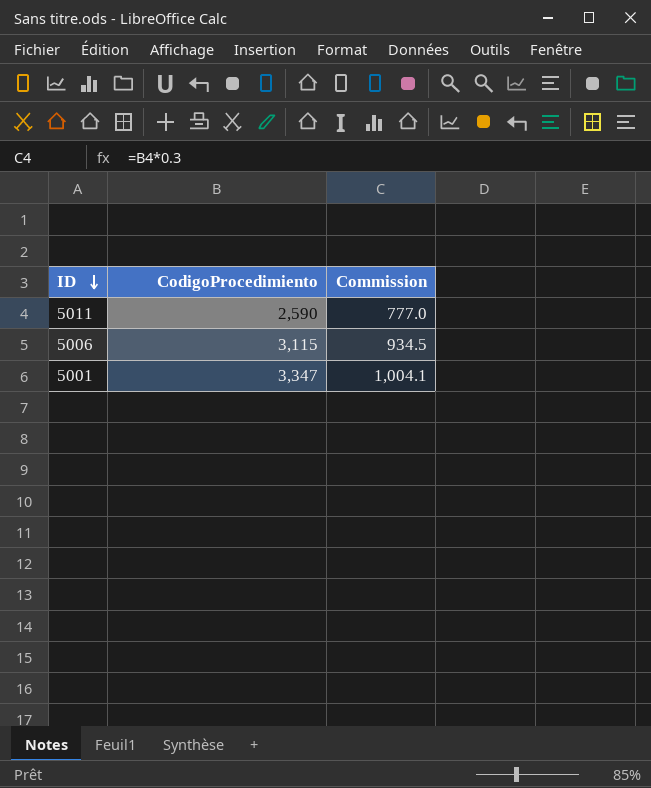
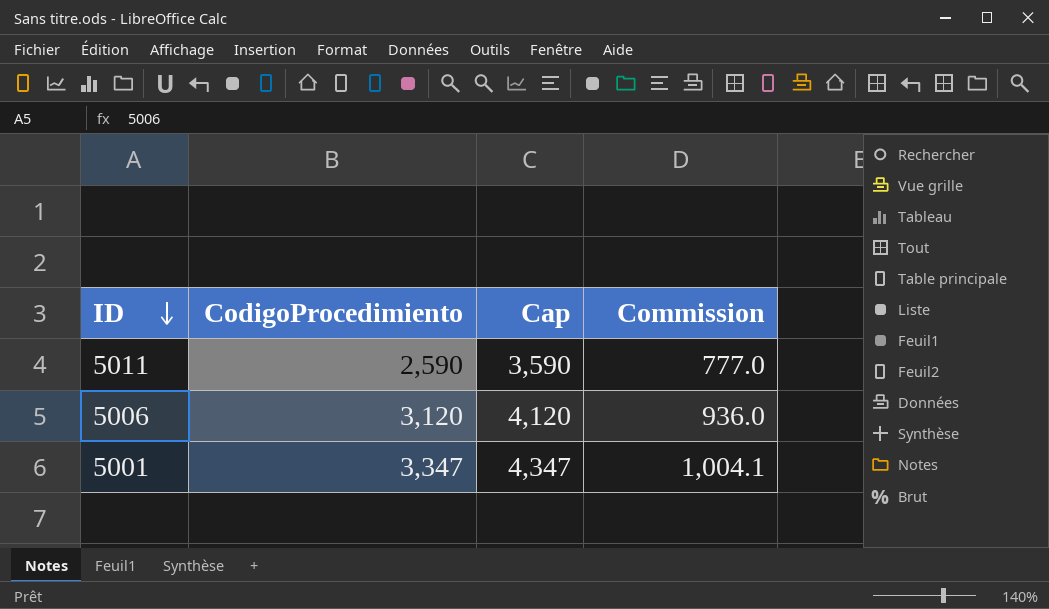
column Cap | formula: none -> [CodigoProcedimiento] + 1000
5006 | CodigoProcedimiento: 3,115 -> 3,120
5006 | Commission: 934.5 -> 936.0

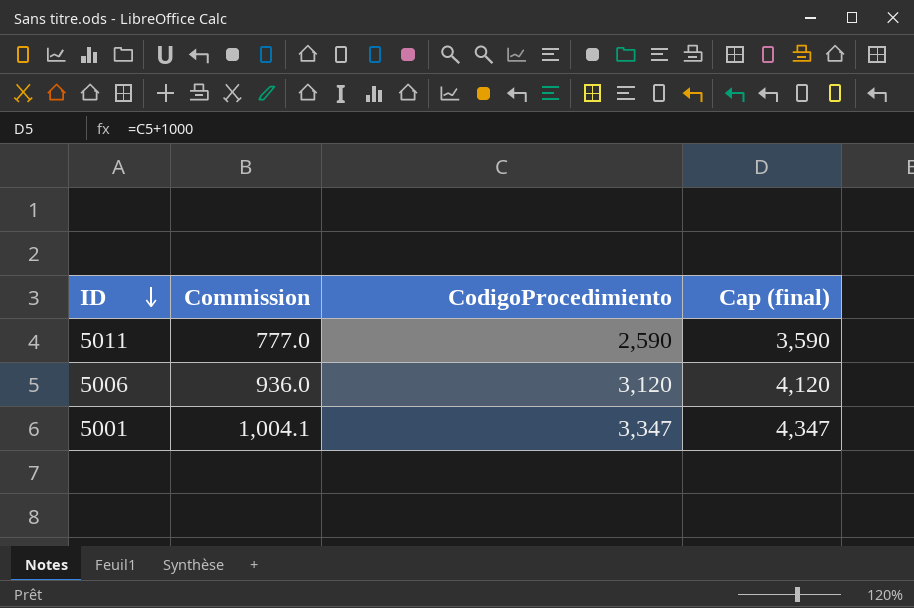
column Commission | position: 4 -> 2
column name: Cap -> Cap (final)

